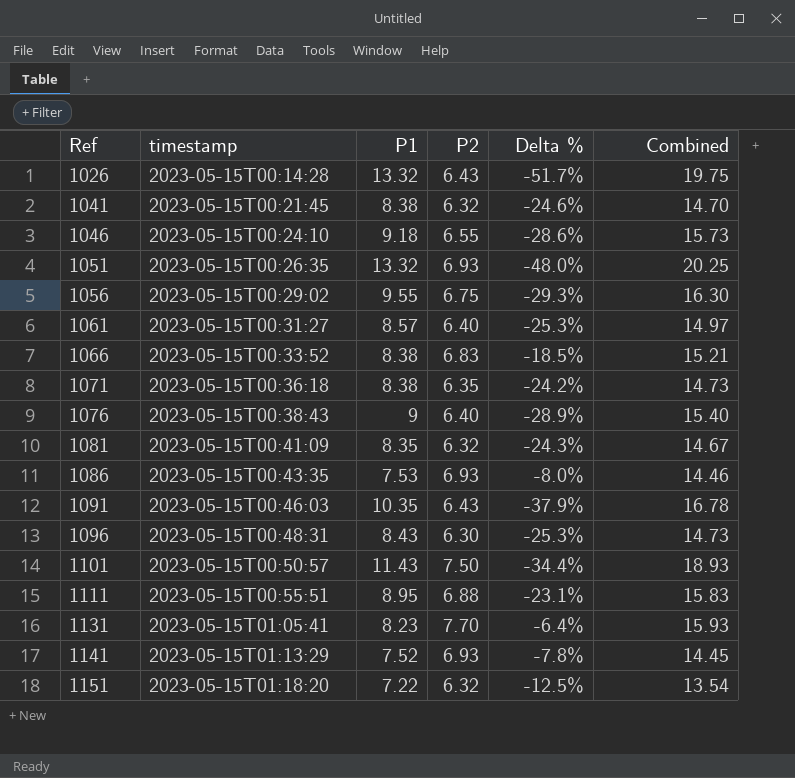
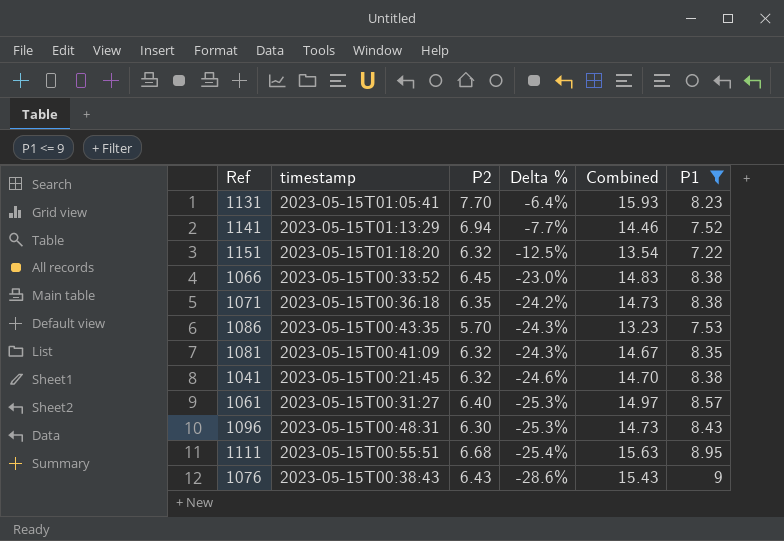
filter: none -> P1 <= 9
row order: Ref ascending -> Delta % descending
column P1 | position: 3 -> 6
1141 | P2: 6.93 -> 6.94
1141 | Delta %: -7.8% -> -7.7%
1141 | Combined: 14.45 -> 14.46
1066 | P2: 6.83 -> 6.45
1066 | Delta %: -18.5% -> -23.0%
1066 | Combined: 15.21 -> 14.83
1086 | P2: 6.93 -> 5.70
1086 | Delta %: -8.0% -> -24.3%
1086 | Combined: 14.46 -> 13.23
1111 | P2: 6.88 -> 6.68
1111 | Delta %: -23.1% -> -25.4%
1111 | Combined: 15.83 -> 15.63
1076 | P2: 6.40 -> 6.43
1076 | Delta %: -28.9% -> -28.6%
1076 | Combined: 15.40 -> 15.43

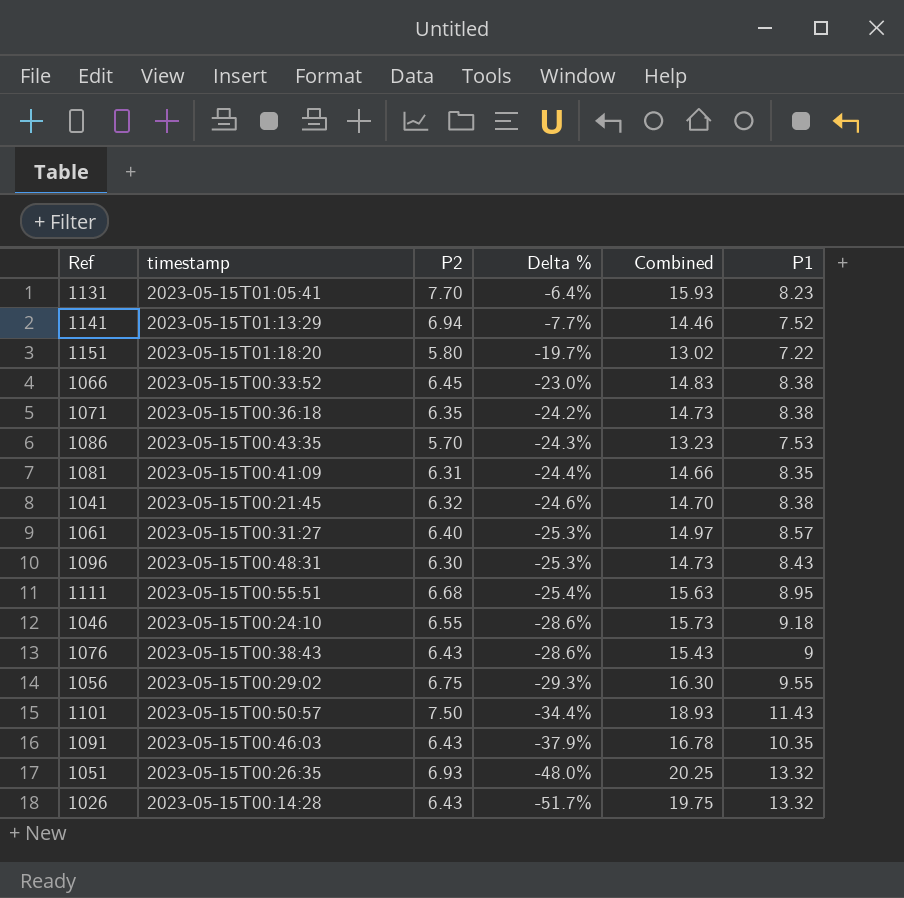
filter: P1 <= 9 -> none
1151 | P2: 6.32 -> 5.80
1151 | Delta %: -12.5% -> -19.7%
1151 | Combined: 13.54 -> 13.02
1081 | P2: 6.32 -> 6.31
1081 | Delta %: -24.3% -> -24.4%
1081 | Combined: 14.67 -> 14.66

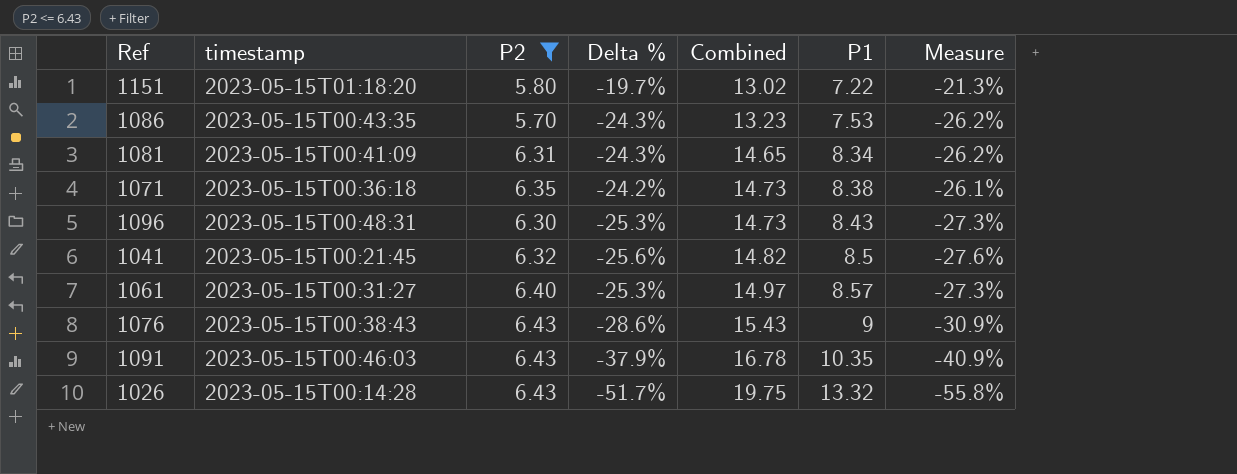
filter: none -> P2 <= 6.43
row order: Delta % descending -> Combined ascending
column Measure | formula: none -> [Delta %] * 1.08
1081 | Delta %: -24.4% -> -24.3%
1081 | Combined: 14.66 -> 14.65
1081 | P1: 8.35 -> 8.34
1041 | Delta %: -24.6% -> -25.6%
1041 | Combined: 14.70 -> 14.82
1041 | P1: 8.38 -> 8.5

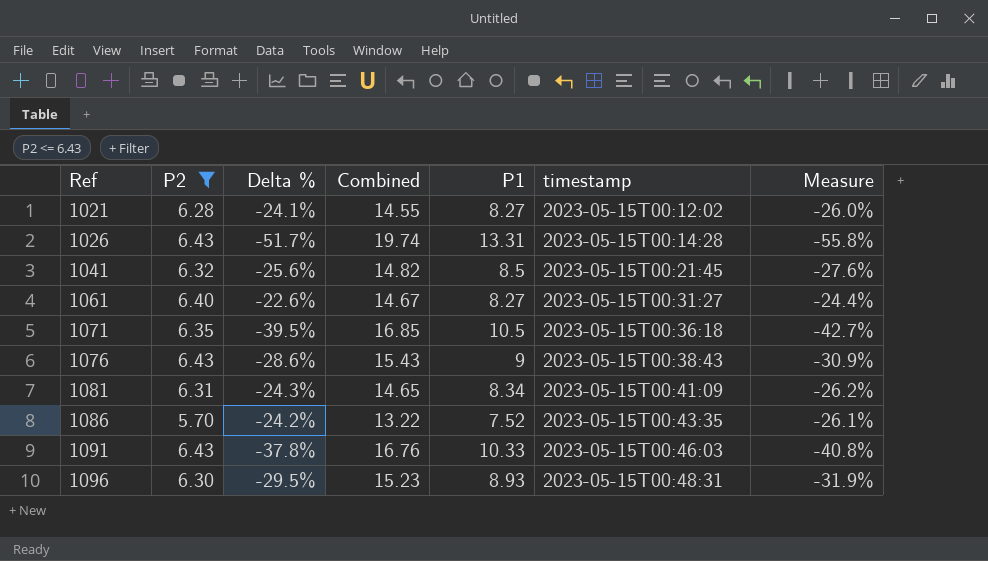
row order: Combined ascending -> Ref ascending
column timestamp | position: 2 -> 6
row 1151: 2023-05-15T01:18:20 | 5.80 | -19.7% | 13.02 | 7.22 | -21.3% -> none
row 1021: none -> 6.28 | -24.1% | 14.55 | 8.27 | 2023-05-15T00:12:02 | -26.0%
1026 | Combined: 19.75 -> 19.74
1026 | P1: 13.32 -> 13.31
1061 | Delta %: -25.3% -> -22.6%
1061 | Combined: 14.97 -> 14.67
1061 | P1: 8.57 -> 8.27
1061 | Measure: -27.3% -> -24.4%
1071 | Delta %: -24.2% -> -39.5%
1071 | Combined: 14.73 -> 16.85
1071 | P1: 8.38 -> 10.5
1071 | Measure: -26.1% -> -42.7%
1086 | Delta %: -24.3% -> -24.2%
1086 | Combined: 13.23 -> 13.22
1086 | P1: 7.53 -> 7.52
1086 | Measure: -26.2% -> -26.1%
1091 | Delta %: -37.9% -> -37.8%
1091 | Combined: 16.78 -> 16.76
1091 | P1: 10.35 -> 10.33
1091 | Measure: -40.9% -> -40.8%
1096 | Delta %: -25.3% -> -29.5%
1096 | Combined: 14.73 -> 15.23
1096 | P1: 8.43 -> 8.93
1096 | Measure: -27.3% -> -31.9%

